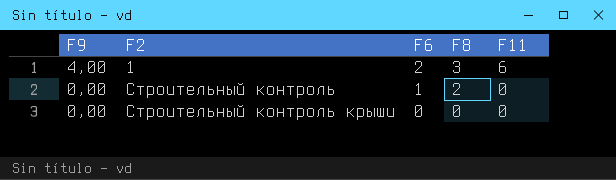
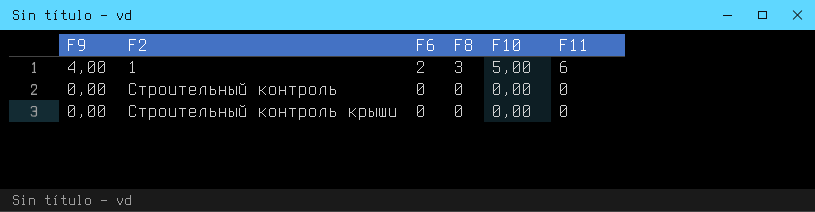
column F10 | position: none -> 5
Строительный контроль | F6: 1 -> 0
Строительный контроль | F8: 2 -> 0

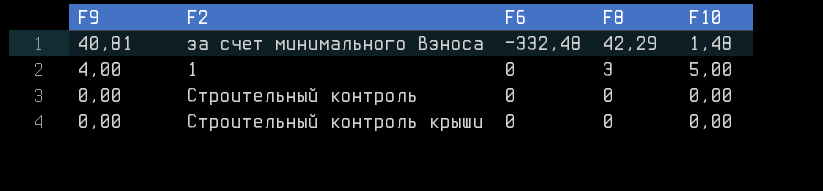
column F11 | position: 6 -> none
row за счет минимального взноса: none -> 40,81 | -332,48 | 42,29 | 1,48
1 | F6: 2 -> 0

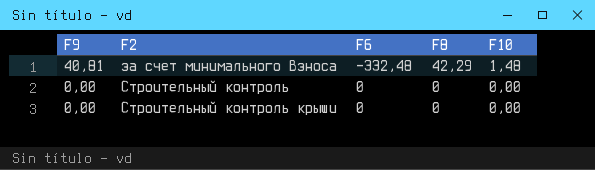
row 1: 4,00 | 0 | 3 | 5,00 -> none

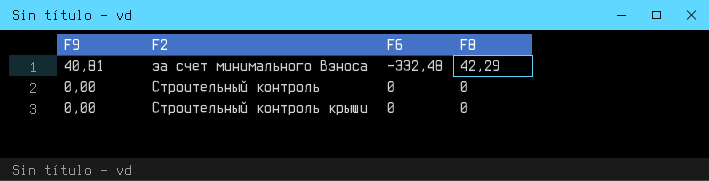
column F10 | position: 5 -> none

